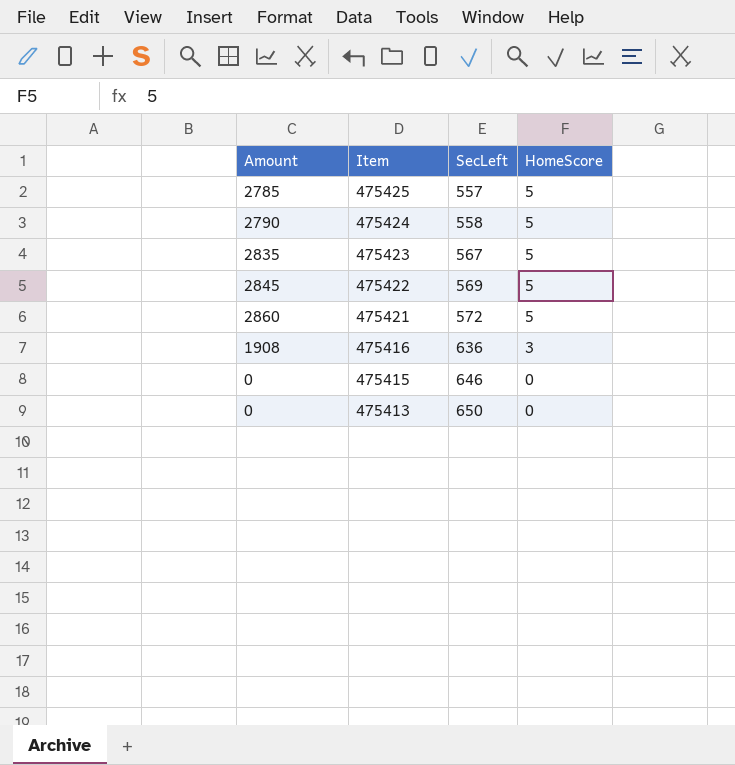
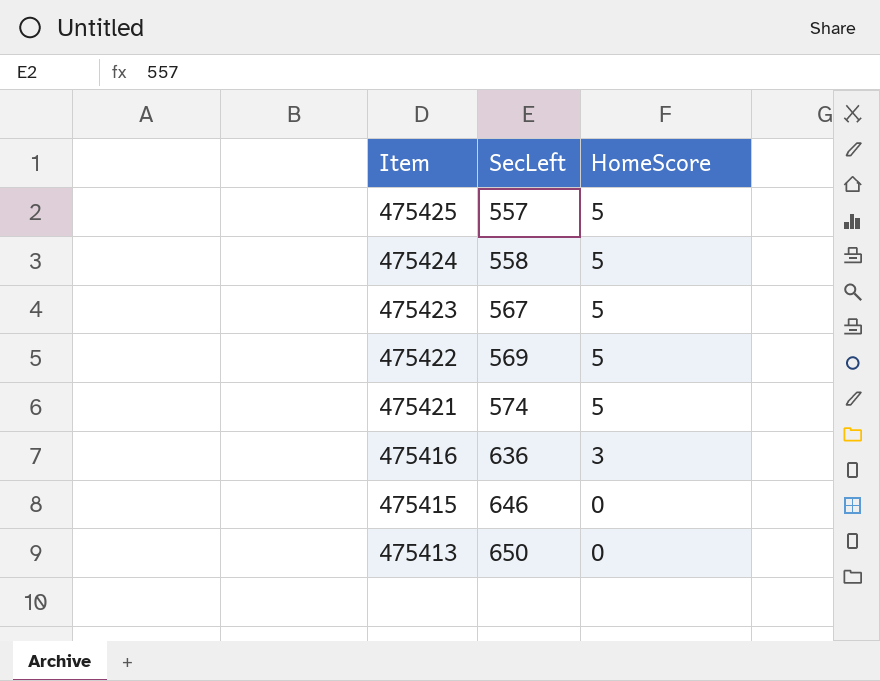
column Amount | formula: [SecLeft] * [HomeScore] -> none
475421 | SecLeft: 572 -> 574

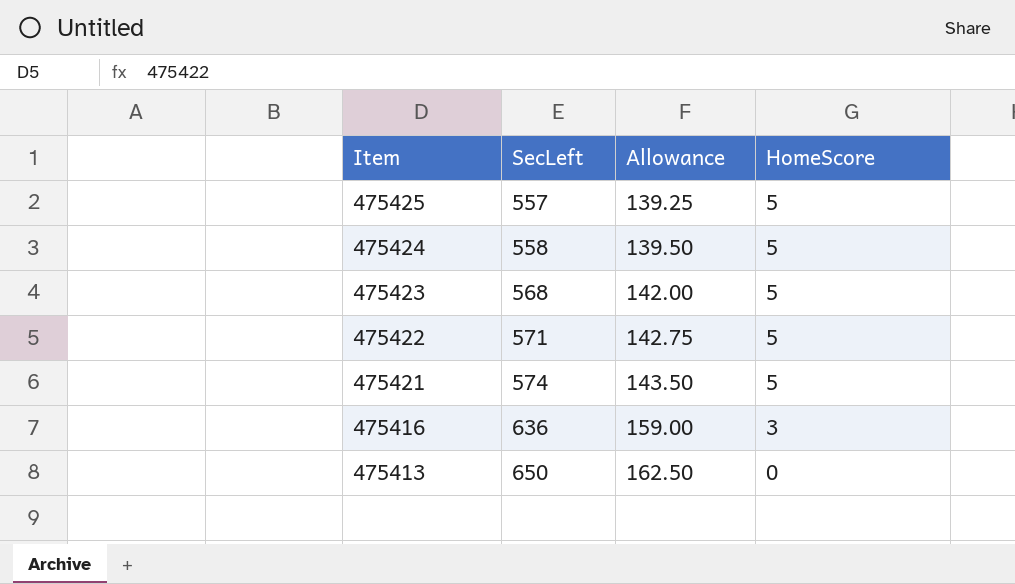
column Allowance | formula: none -> [SecLeft] * 0.25
row 475415: 646 | 0 -> none
475423 | SecLeft: 567 -> 568
475422 | SecLeft: 569 -> 571

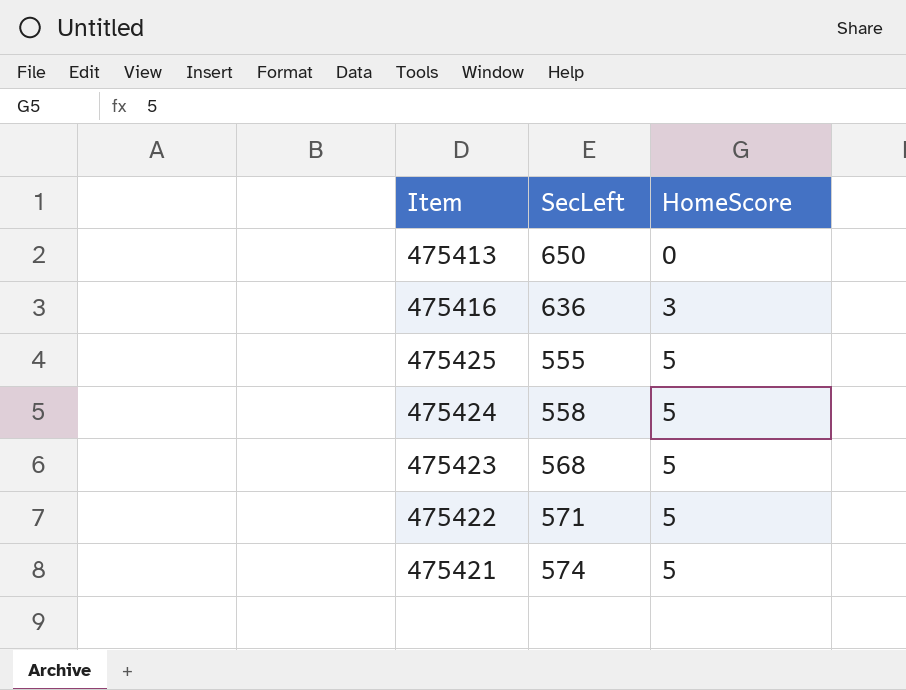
row order: Item descending -> HomeScore ascending
column Allowance | formula: [SecLeft] * 0.25 -> none
475425 | SecLeft: 557 -> 555

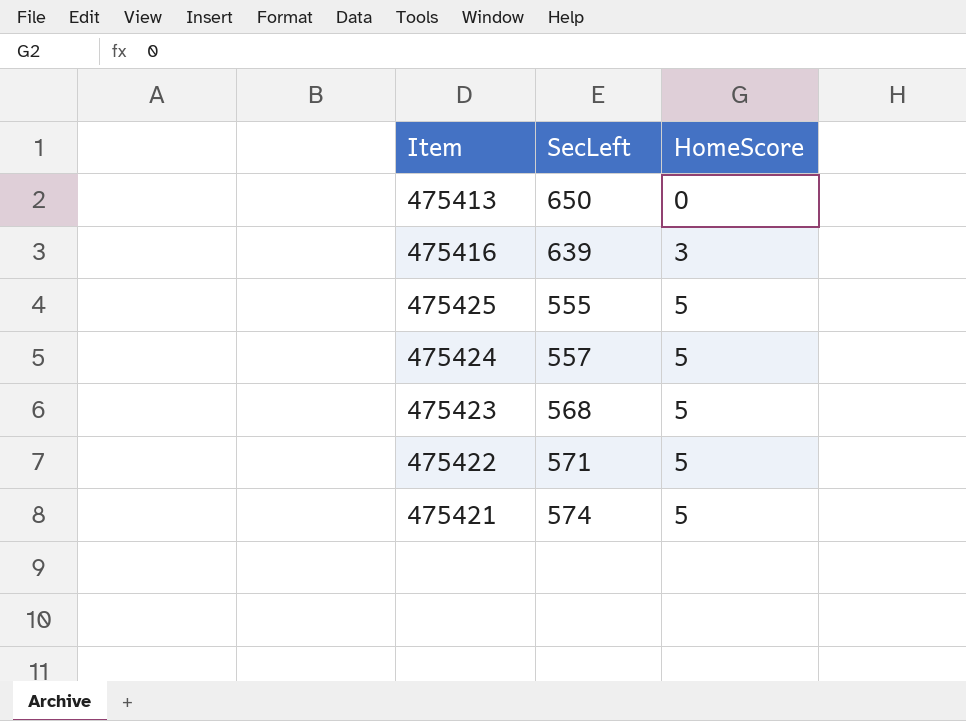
475416 | SecLeft: 636 -> 639
475424 | SecLeft: 558 -> 557

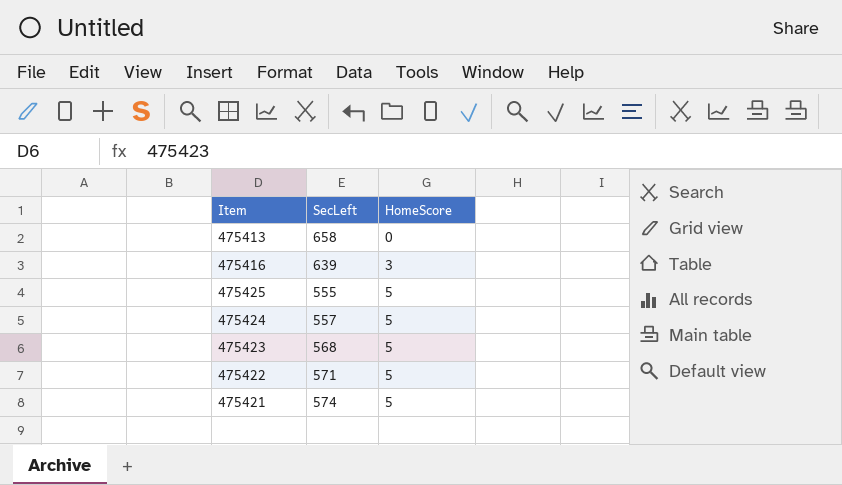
475413 | SecLeft: 650 -> 658

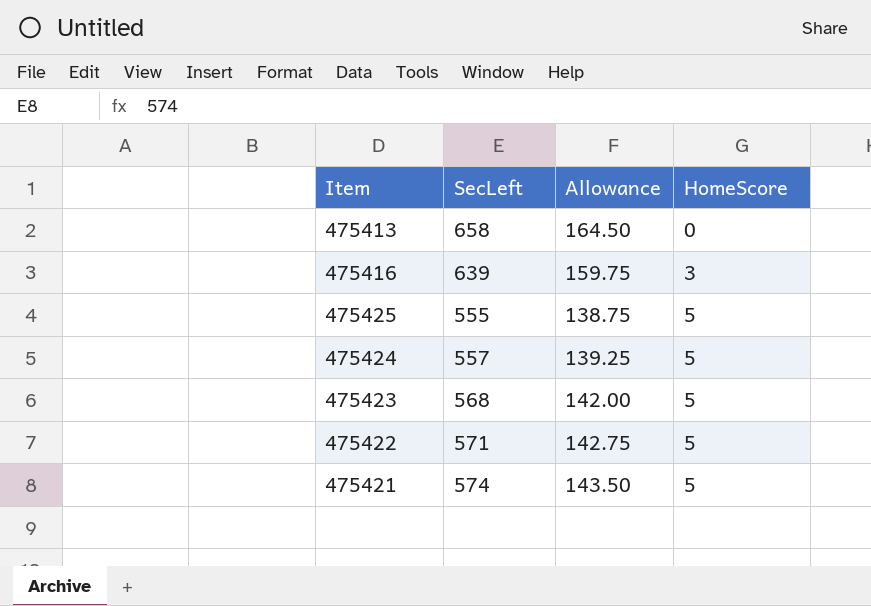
column Allowance | formula: none -> [SecLeft] * 0.25

